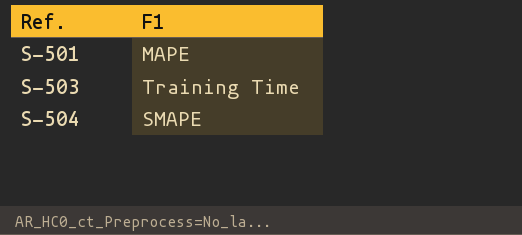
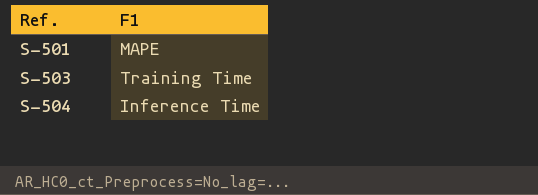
S-504 | F1: SMAPE -> Inference Time

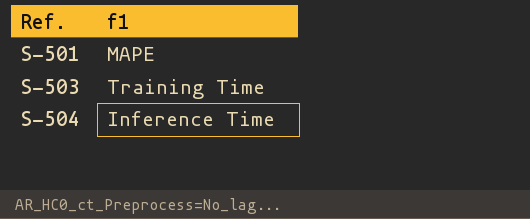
column name: F1 -> f1

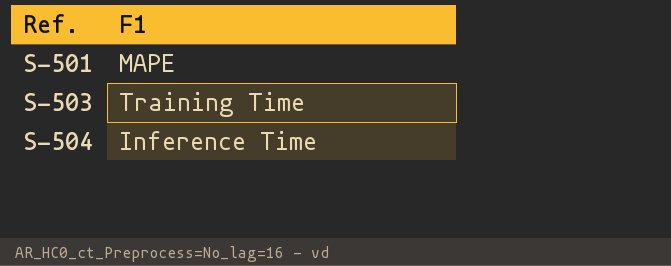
column name: f1 -> F1

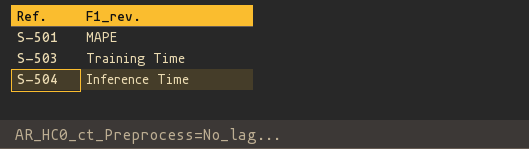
column name: F1 -> F1_rev.

